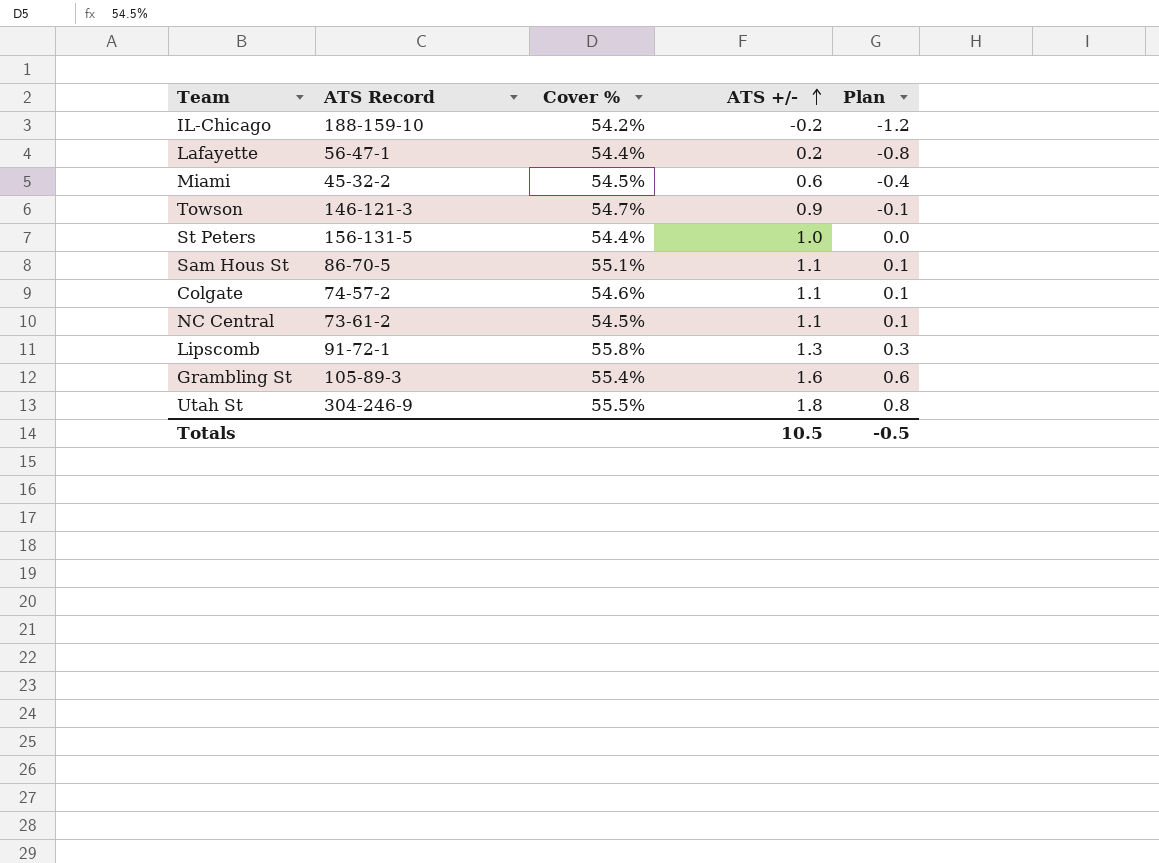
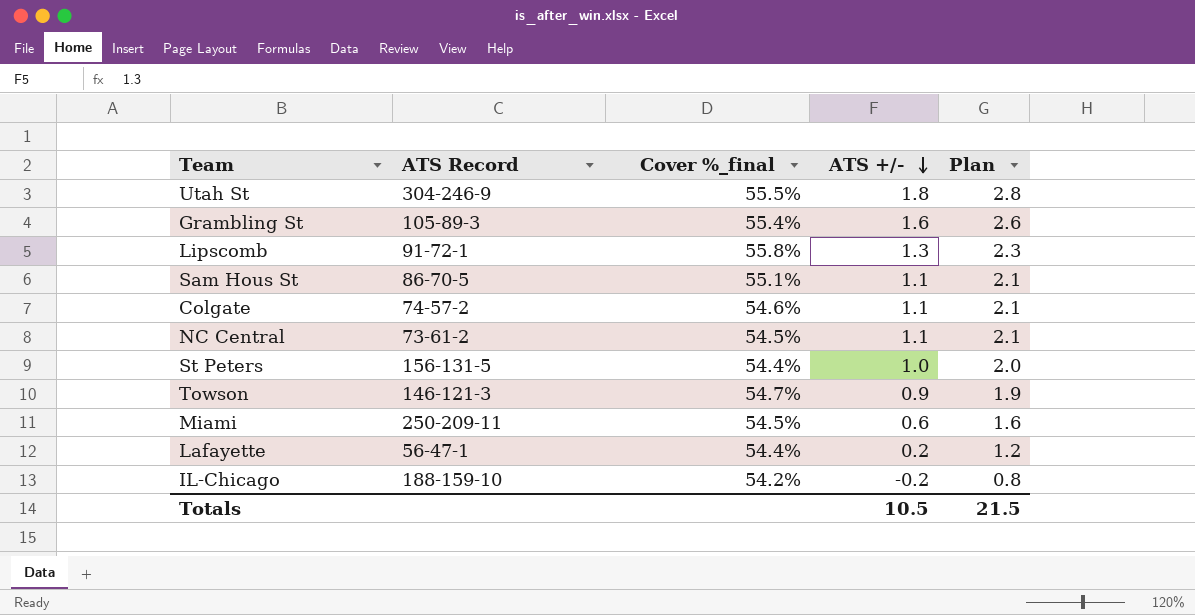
row order: ATS +/- ascending -> ATS +/- descending
column name: Cover % -> Cover %_final
column Plan | formula: [ATS +/-] - 1 -> [ATS +/-] + 1
Miami | ATS Record: 45-32-2 -> 250-209-11
Totals | Plan: -0.5 -> 21.5

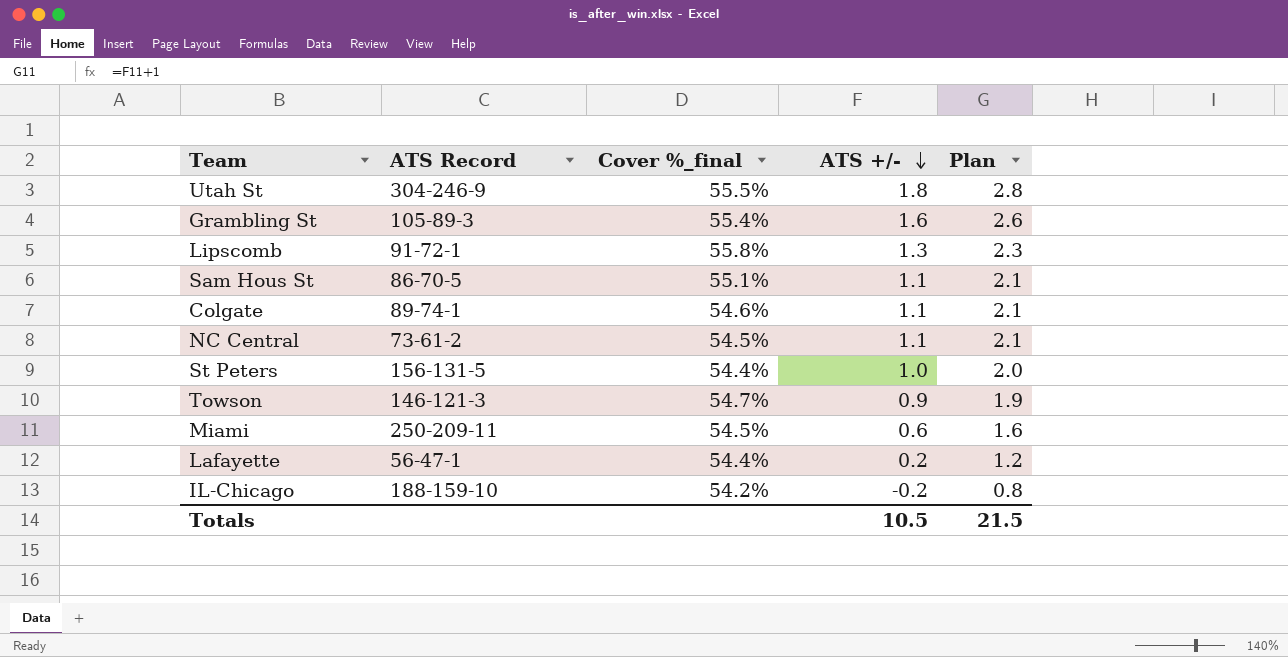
Colgate | ATS Record: 74-57-2 -> 89-74-1

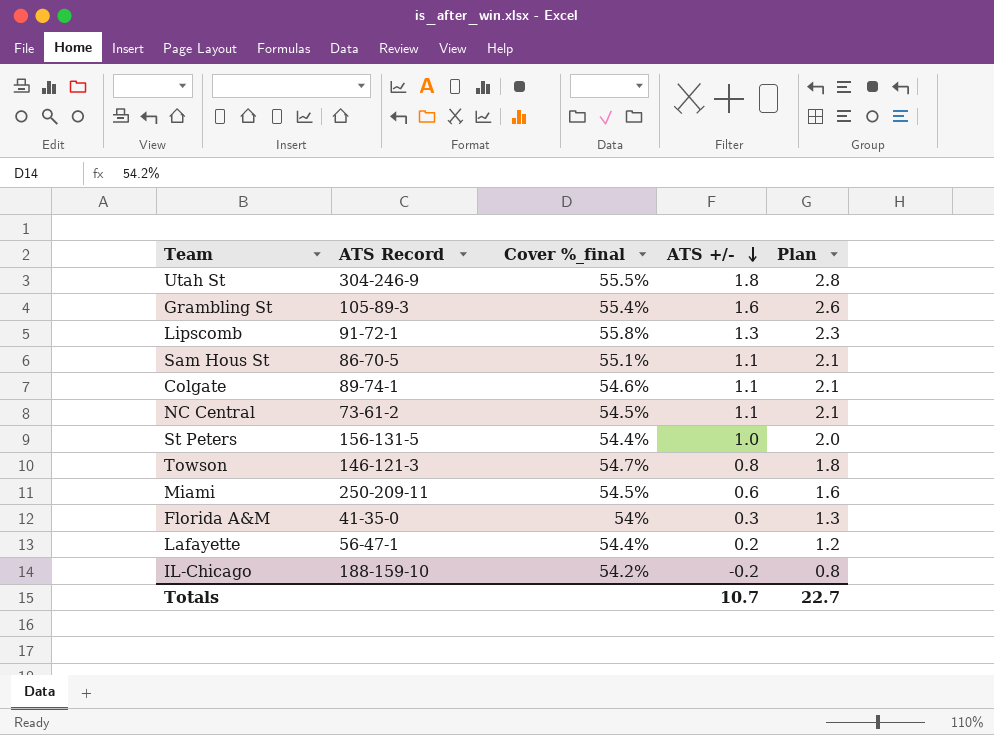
Towson | ATS +/-: 0.9 -> 0.8
Towson | Plan: 1.9 -> 1.8
row Florida A&M: none -> 41-35-0 | 54% | 0.3 | 1.3
Totals | ATS +/-: 10.5 -> 10.7
Totals | Plan: 21.5 -> 22.7

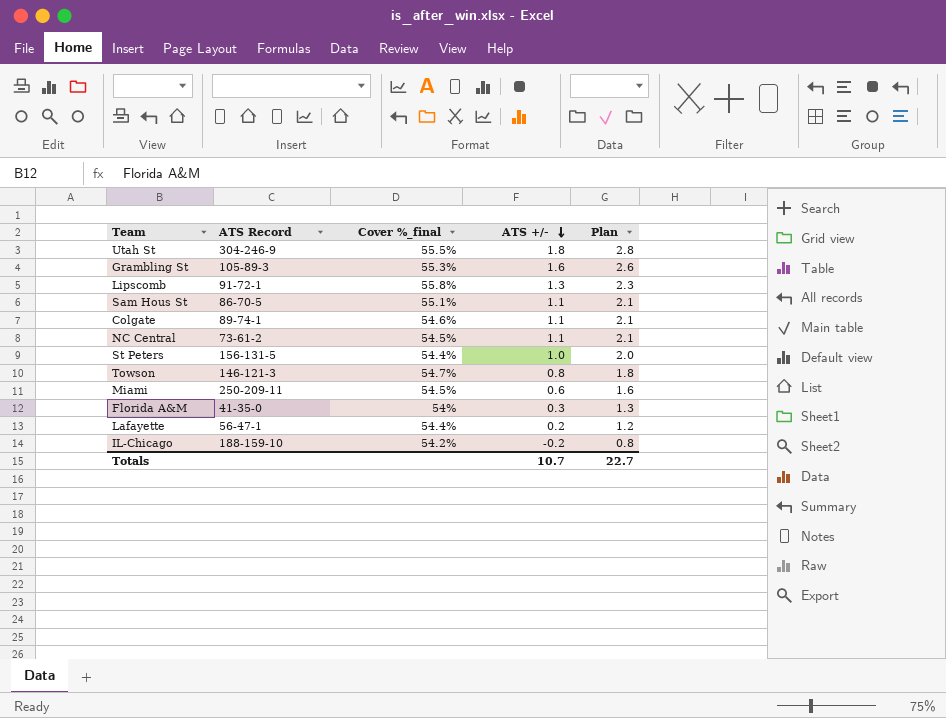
Grambling St | Cover %_final: 55.4% -> 55.3%

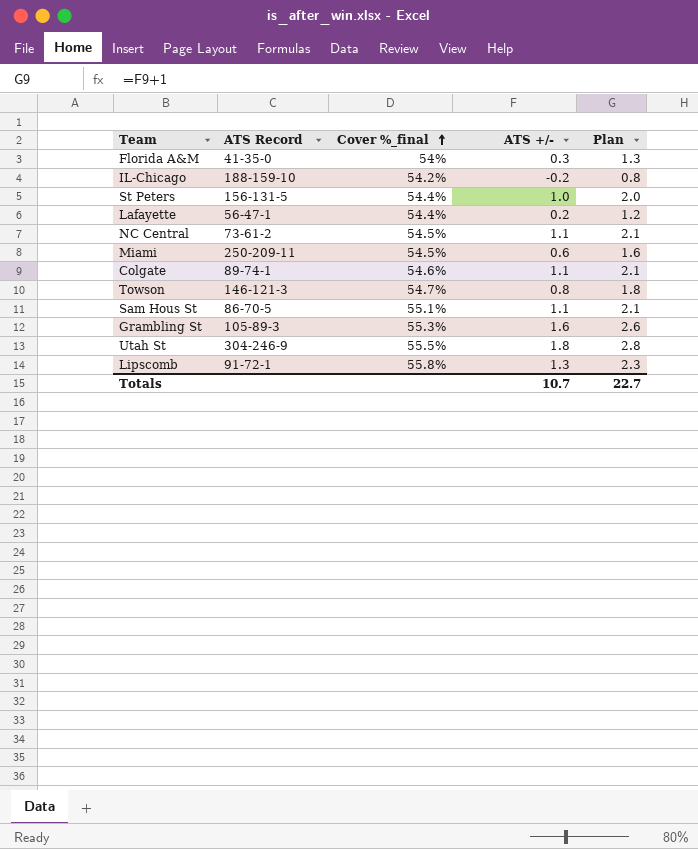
row order: ATS +/- descending -> Cover %_final ascending

